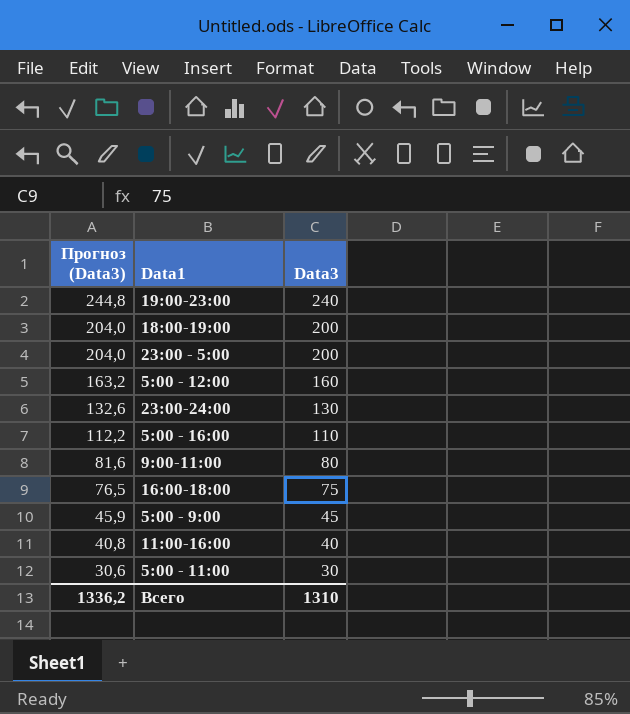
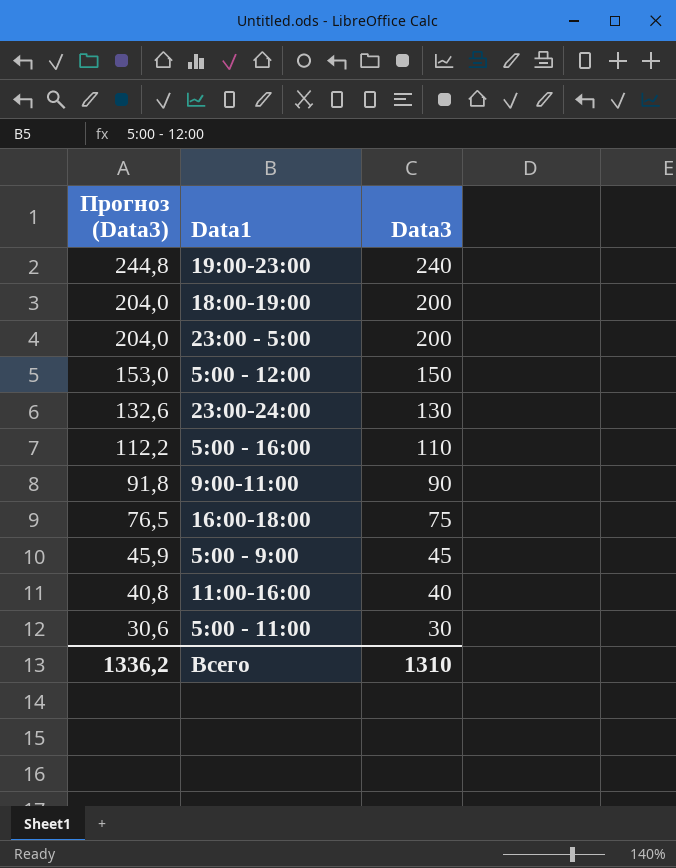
5:00 - 12:00 | Прогноз (Data3): 163,2 -> 153,0
5:00 - 12:00 | Data3: 160 -> 150
9:00-11:00 | Прогноз (Data3): 81,6 -> 91,8
9:00-11:00 | Data3: 80 -> 90

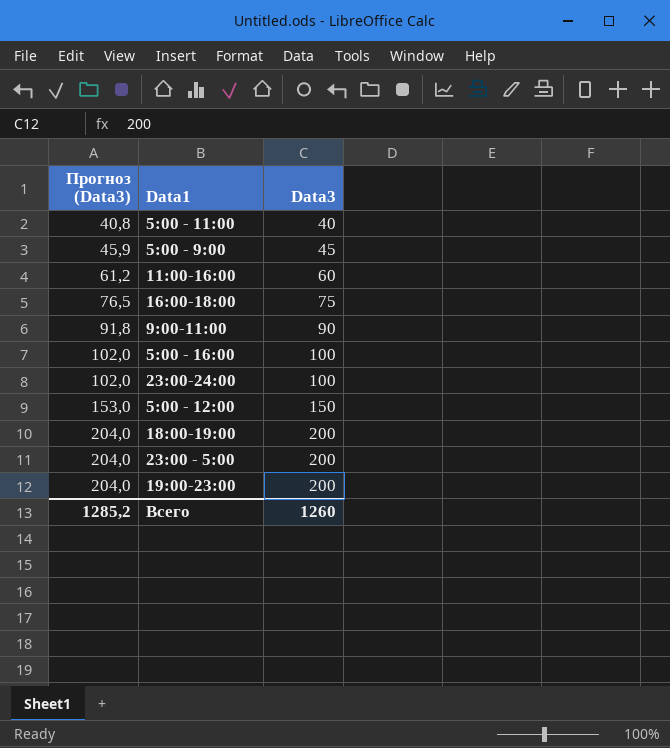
row order: Прогноз (Data3) descending -> Прогноз (Data3) ascending
5:00 - 11:00 | Прогноз (Data3): 30,6 -> 40,8
5:00 - 11:00 | Data3: 30 -> 40
11:00-16:00 | Прогноз (Data3): 40,8 -> 61,2
11:00-16:00 | Data3: 40 -> 60
5:00 - 16:00 | Прогноз (Data3): 112,2 -> 102,0
5:00 - 16:00 | Data3: 110 -> 100
23:00-24:00 | Прогноз (Data3): 132,6 -> 102,0
23:00-24:00 | Data3: 130 -> 100
19:00-23:00 | Прогноз (Data3): 244,8 -> 204,0
19:00-23:00 | Data3: 240 -> 200
Всего | Прогноз (Data3): 1336,2 -> 1285,2
Всего | Data3: 1310 -> 1260

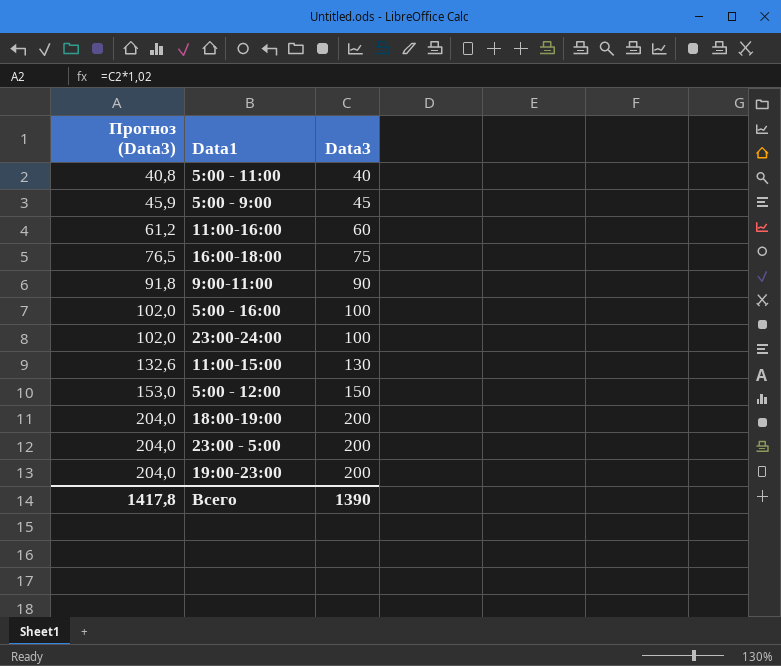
row 11:00-15:00: none -> 132,6 | 130
Всего | Прогноз (Data3): 1285,2 -> 1417,8
Всего | Data3: 1260 -> 1390

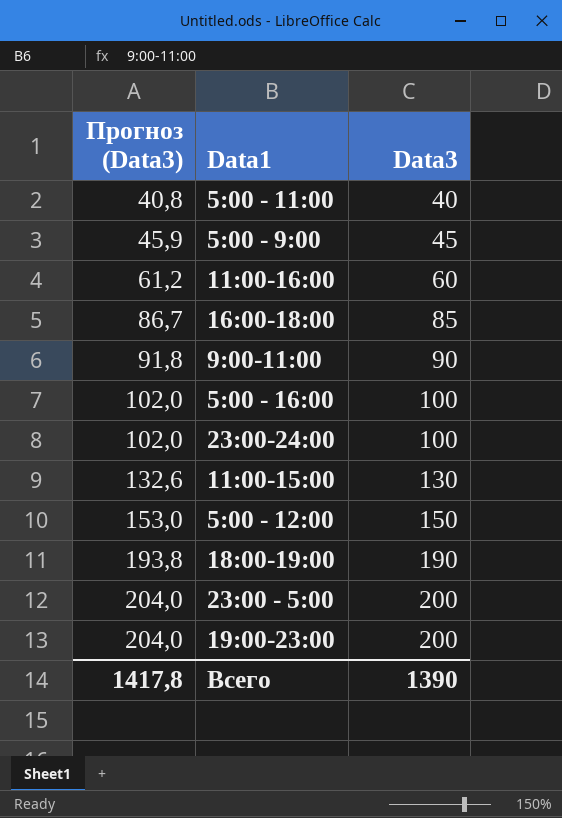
16:00-18:00 | Прогноз (Data3): 76,5 -> 86,7
16:00-18:00 | Data3: 75 -> 85
18:00-19:00 | Прогноз (Data3): 204,0 -> 193,8
18:00-19:00 | Data3: 200 -> 190

